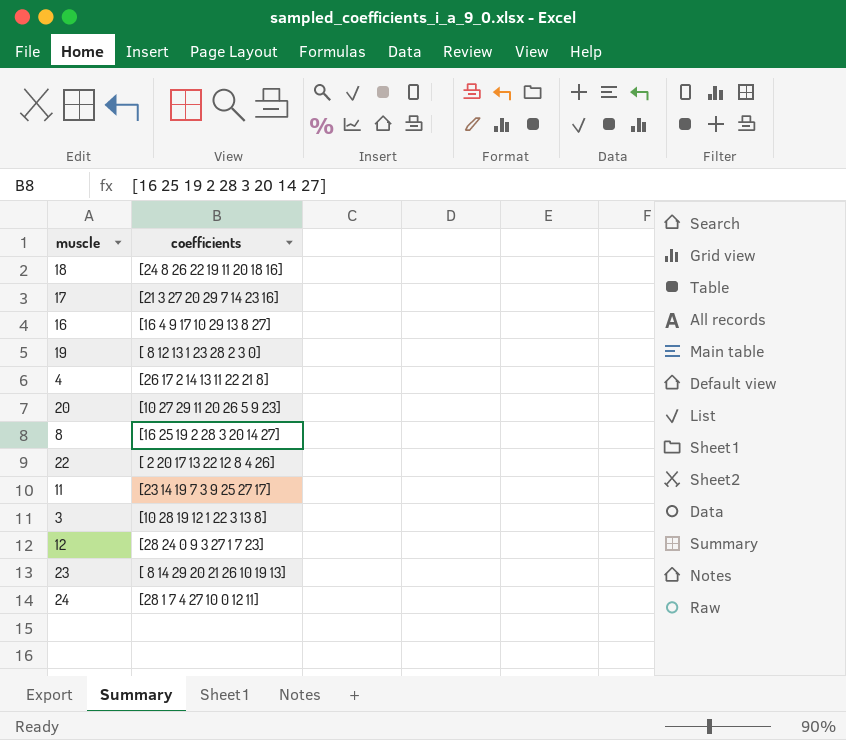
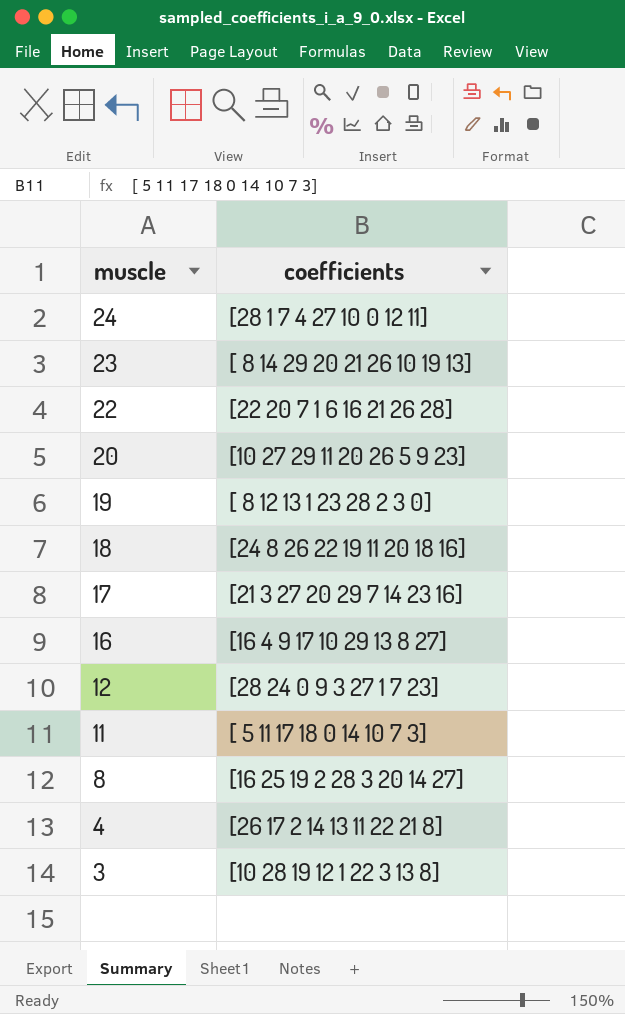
row order: none -> muscle descending
22 | coefficients: [ 2 20 17 13 22 12 8 4 26] -> [22 20 7 1 6 16 21 26 28]
11 | coefficients: [23 14 19 7 3 9 25 27 17] -> [ 5 11 17 18 0 14 10 7 3]

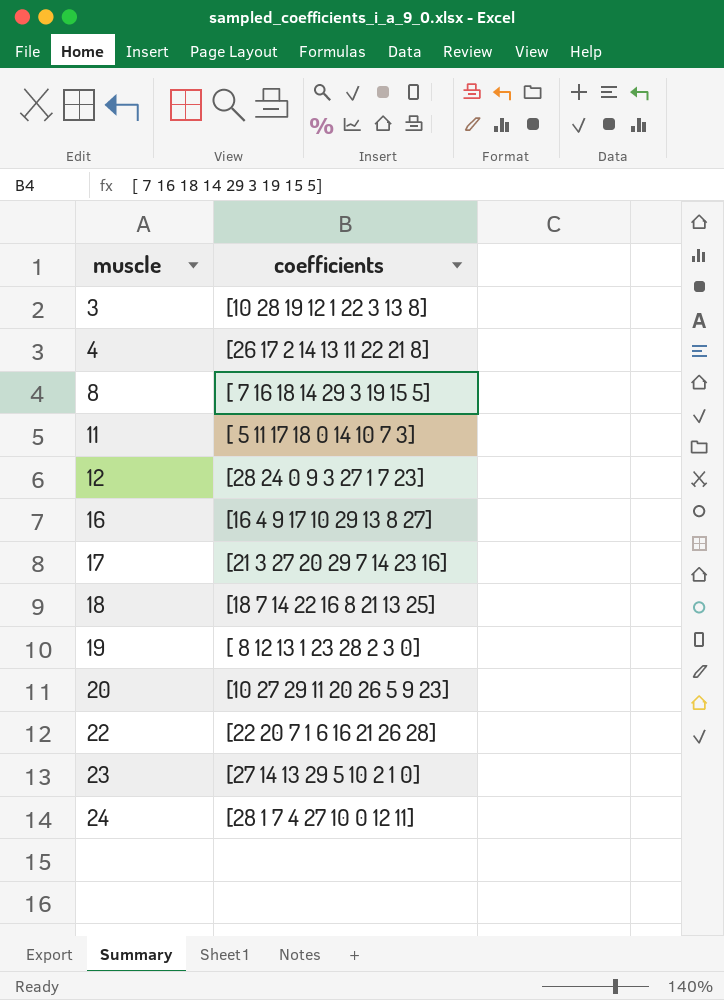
row order: muscle descending -> muscle ascending
8 | coefficients: [16 25 19 2 28 3 20 14 27] -> [ 7 16 18 14 29 3 19 15 5]
18 | coefficients: [24 8 26 22 19 11 20 18 16] -> [18 7 14 22 16 8 21 13 25]
23 | coefficients: [ 8 14 29 20 21 26 10 19 13] -> [27 14 13 29 5 10 2 1 0]

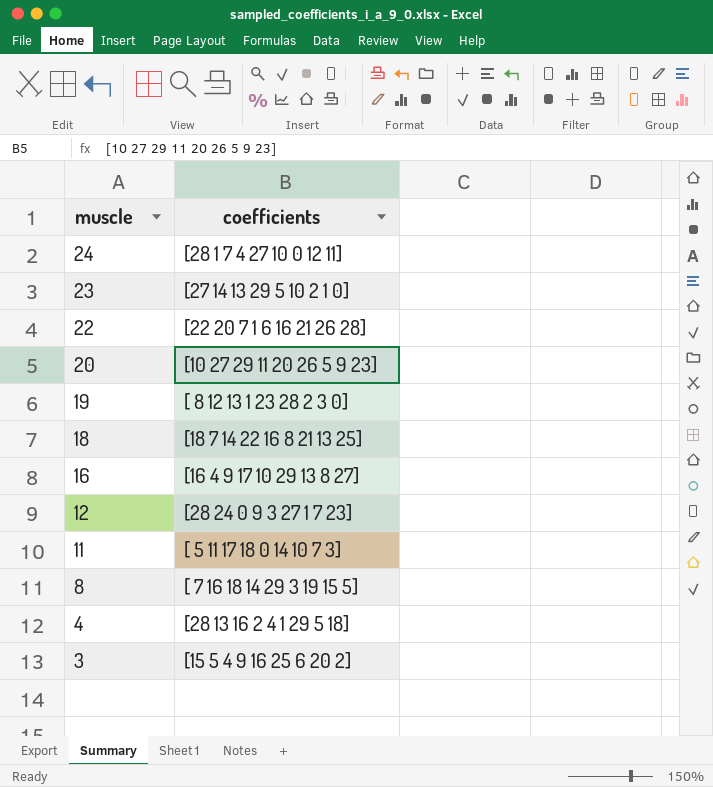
row order: muscle ascending -> muscle descending
row 17: [21 3 27 20 29 7 14 23 16] -> none
4 | coefficients: [26 17 2 14 13 11 22 21 8] -> [28 13 16 2 4 1 29 5 18]
3 | coefficients: [10 28 19 12 1 22 3 13 8] -> [15 5 4 9 16 25 6 20 2]

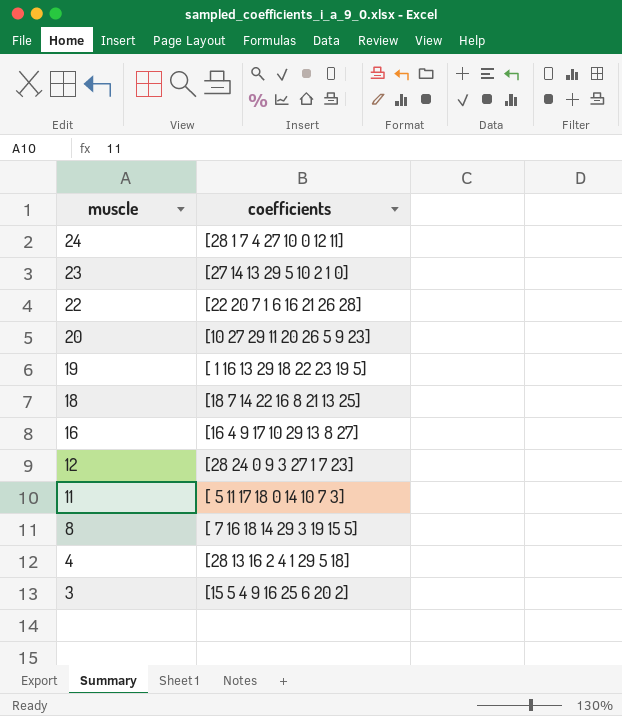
19 | coefficients: [ 8 12 13 1 23 28 2 3 0] -> [ 1 16 13 29 18 22 23 19 5]

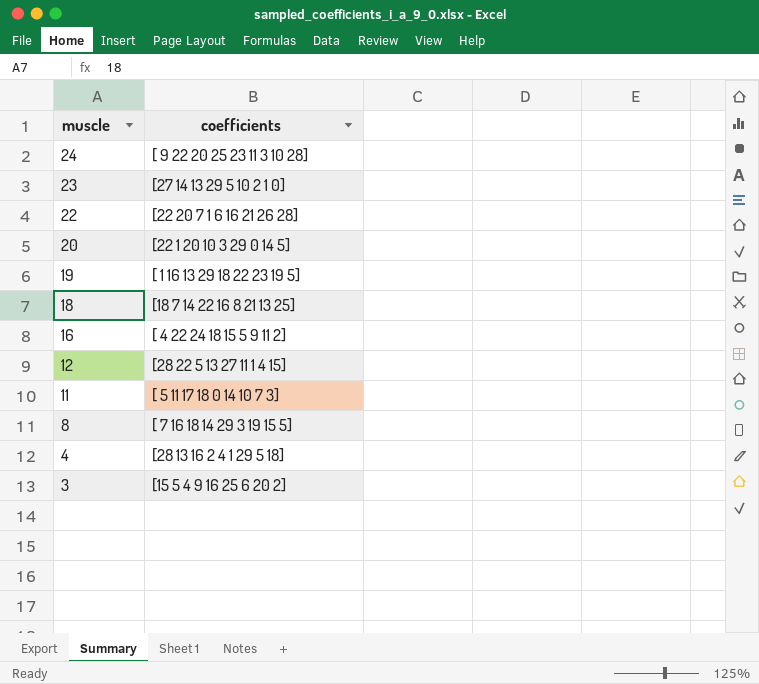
24 | coefficients: [28 1 7 4 27 10 0 12 11] -> [ 9 22 20 25 23 11 3 10 28]
20 | coefficients: [10 27 29 11 20 26 5 9 23] -> [22 1 20 10 3 29 0 14 5]
16 | coefficients: [16 4 9 17 10 29 13 8 27] -> [ 4 22 24 18 15 5 9 11 2]
12 | coefficients: [28 24 0 9 3 27 1 7 23] -> [28 22 5 13 27 11 1 4 15]

